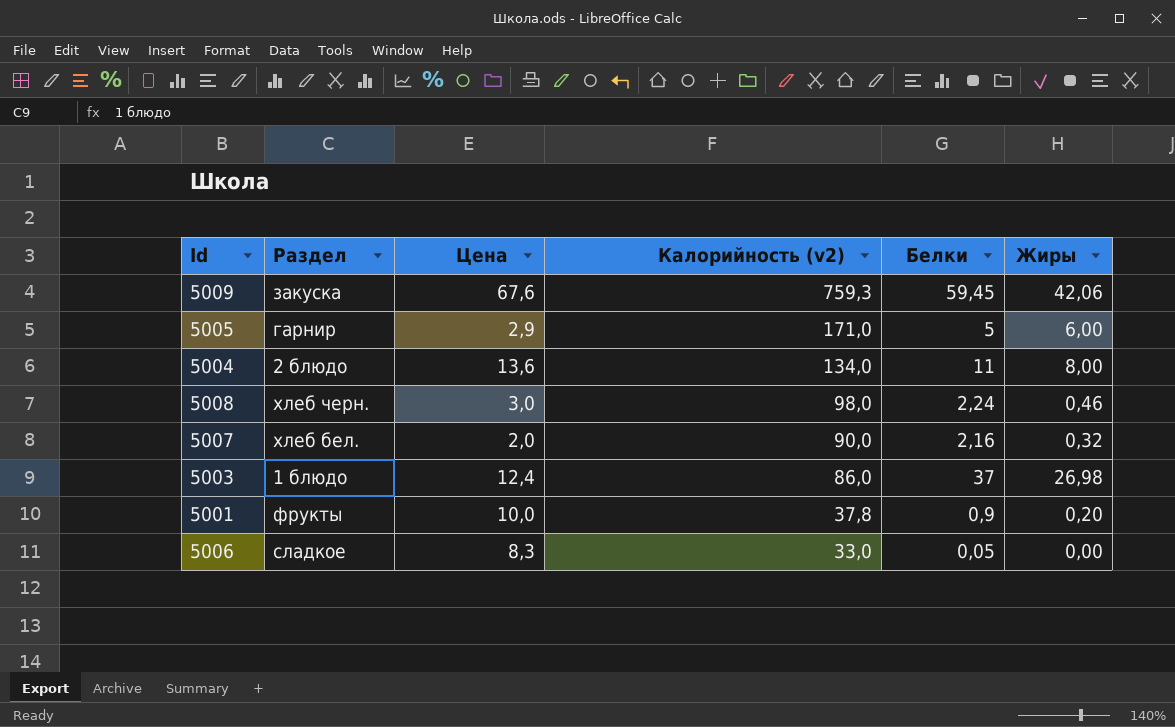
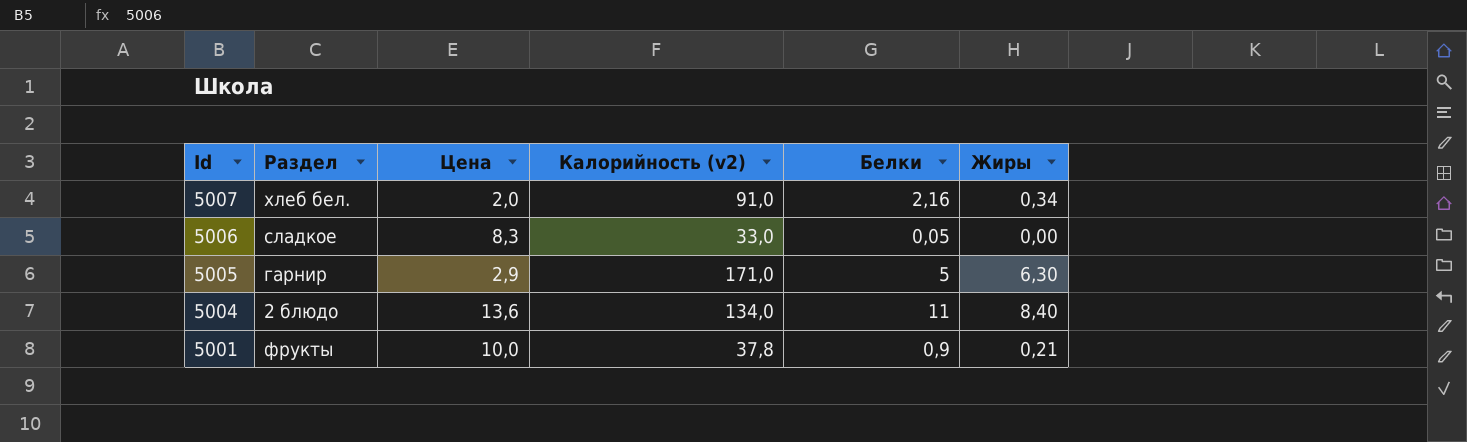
row order: Калорийность (v2) descending -> Id descending
row 5009: закуска | 67,6 | 759,3 | 59,45 | 42,06 -> none
row 5008: хлеб черн. | 3,0 | 98,0 | 2,24 | 0,46 -> none
row 5003: 1 блюдо | 12,4 | 86,0 | 37 | 26,98 -> none
5007 | Калорийность (v2): 90,0 -> 91,0
5007 | Жиры: 0,32 -> 0,34
5005 | Жиры: 6,00 -> 6,30
5004 | Жиры: 8,00 -> 8,40
5001 | Жиры: 0,20 -> 0,21

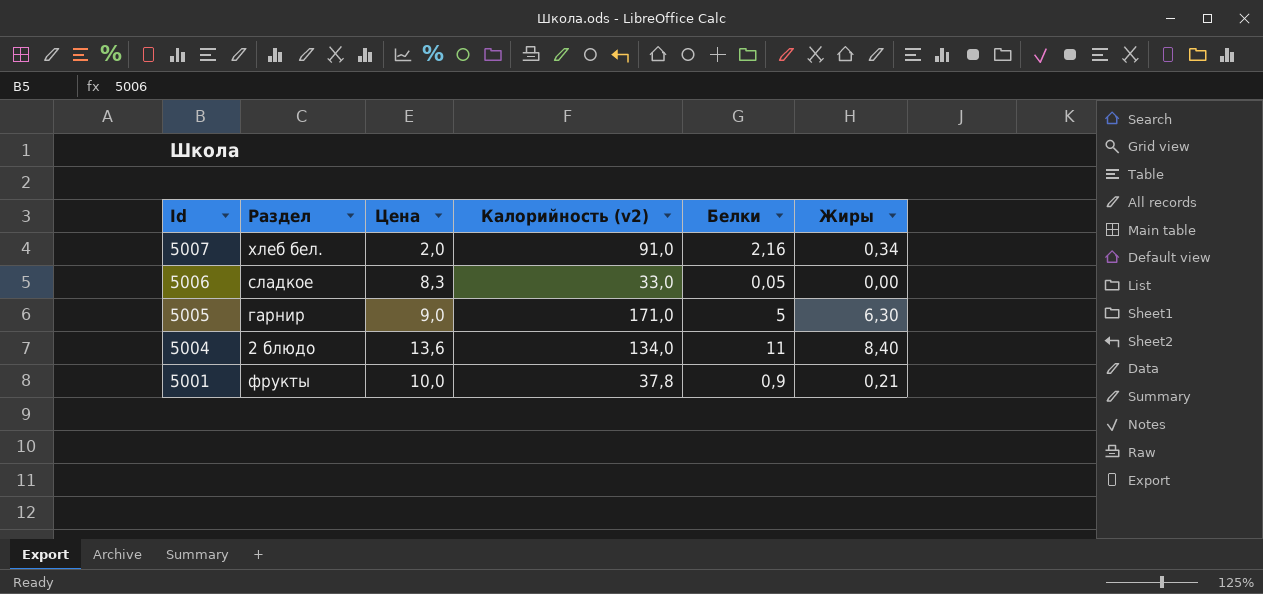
5005 | Цена: 2,9 -> 9,0

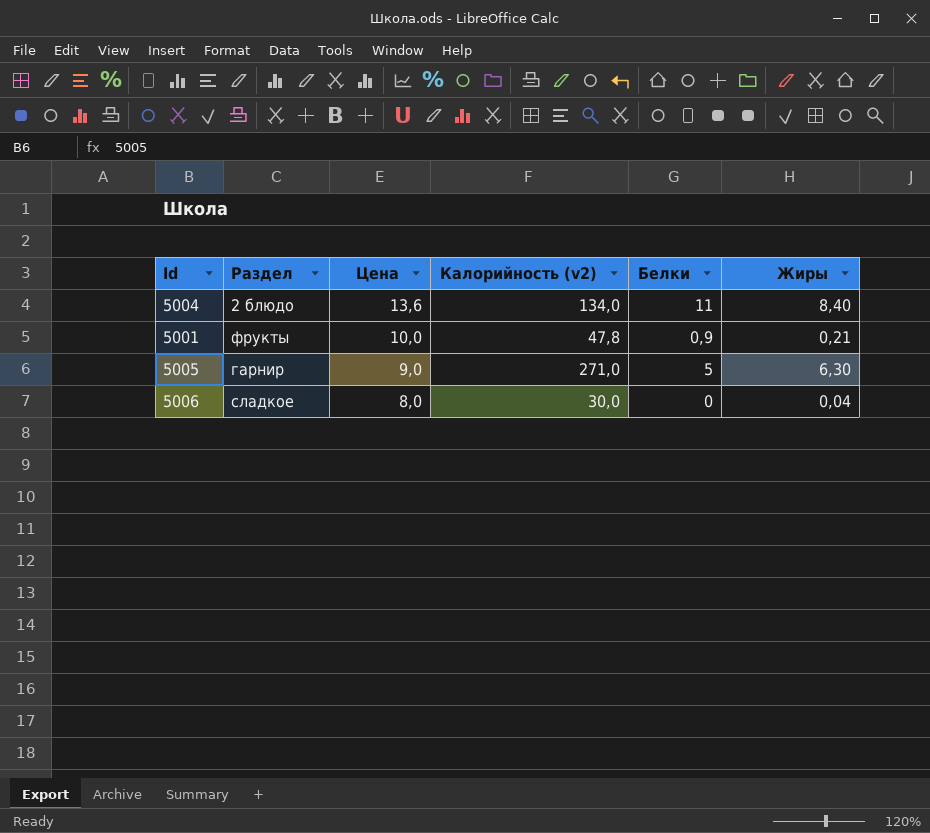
row order: Id descending -> Цена descending
row 5007: хлеб бел. | 2,0 | 91,0 | 2,16 | 0,34 -> none
5001 | Калорийность (v2): 37,8 -> 47,8
5005 | Калорийность (v2): 171,0 -> 271,0
5006 | Цена: 8,3 -> 8,0
5006 | Калорийность (v2): 33,0 -> 30,0
5006 | Белки: 0,05 -> 0
5006 | Жиры: 0,00 -> 0,04

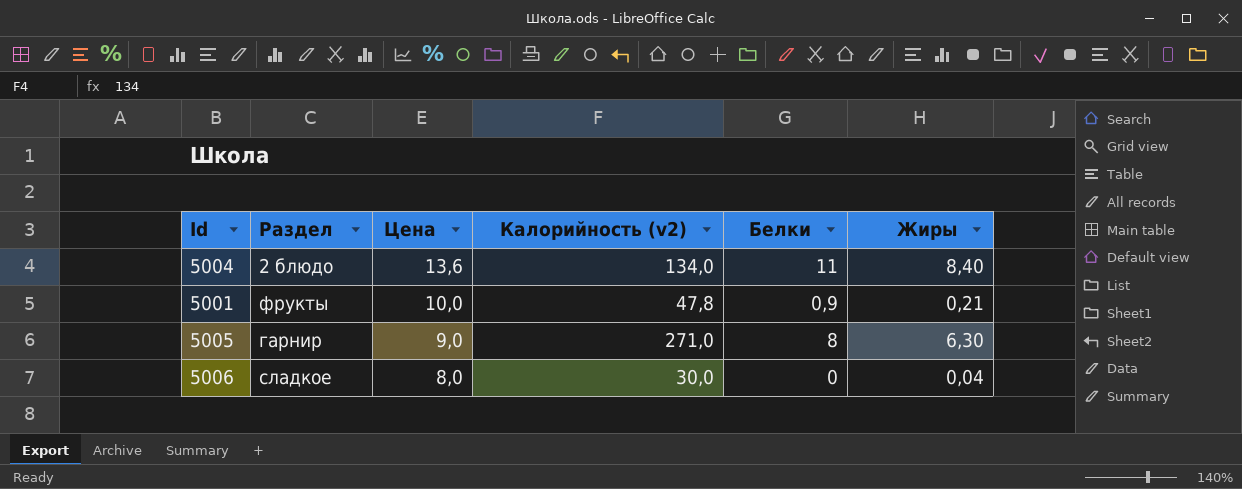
5005 | Белки: 5 -> 8

